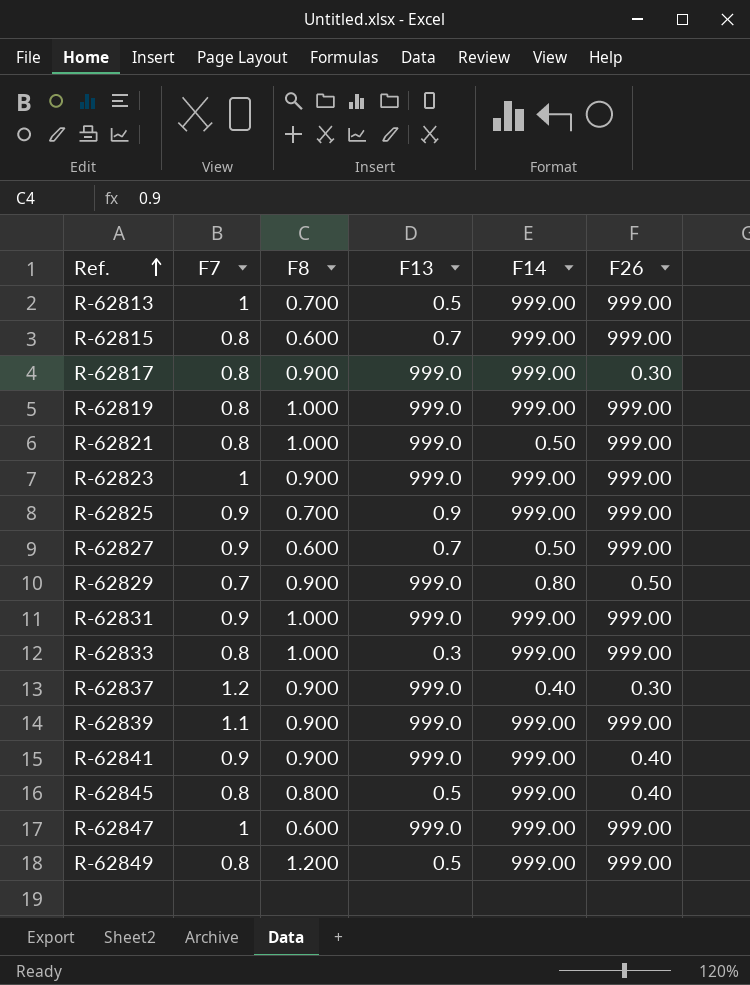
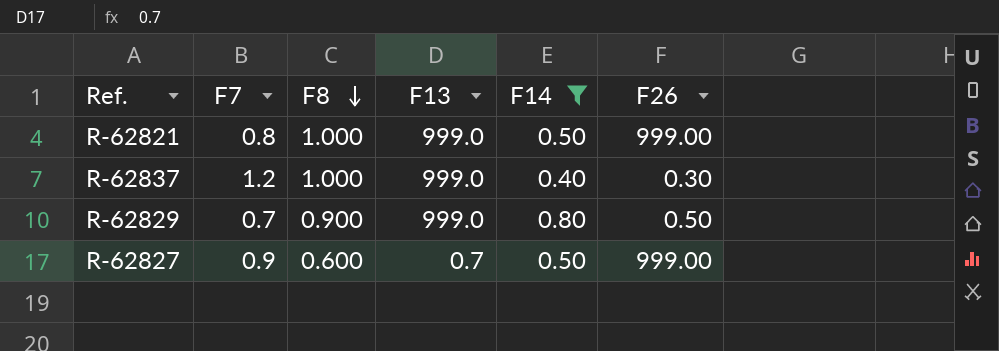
filter: none -> F14 != 999.00
row order: Ref. ascending -> F8 descending
R-62837 | F8: 0.900 -> 1.000

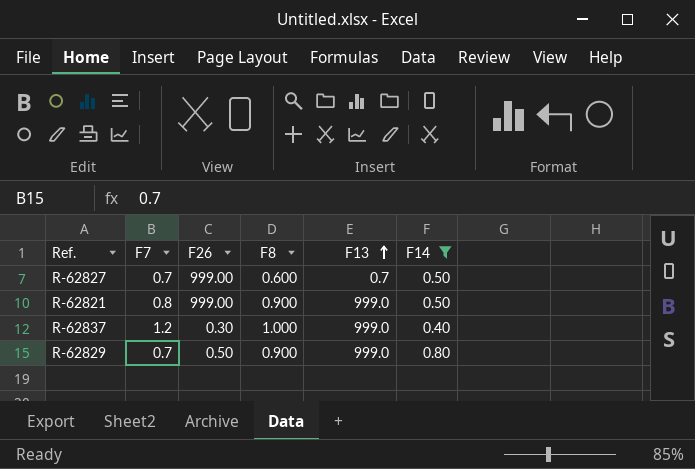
row order: F8 descending -> F13 ascending
column F26 | position: 6 -> 3
R-62827 | F7: 0.9 -> 0.7
R-62821 | F8: 1.000 -> 0.900

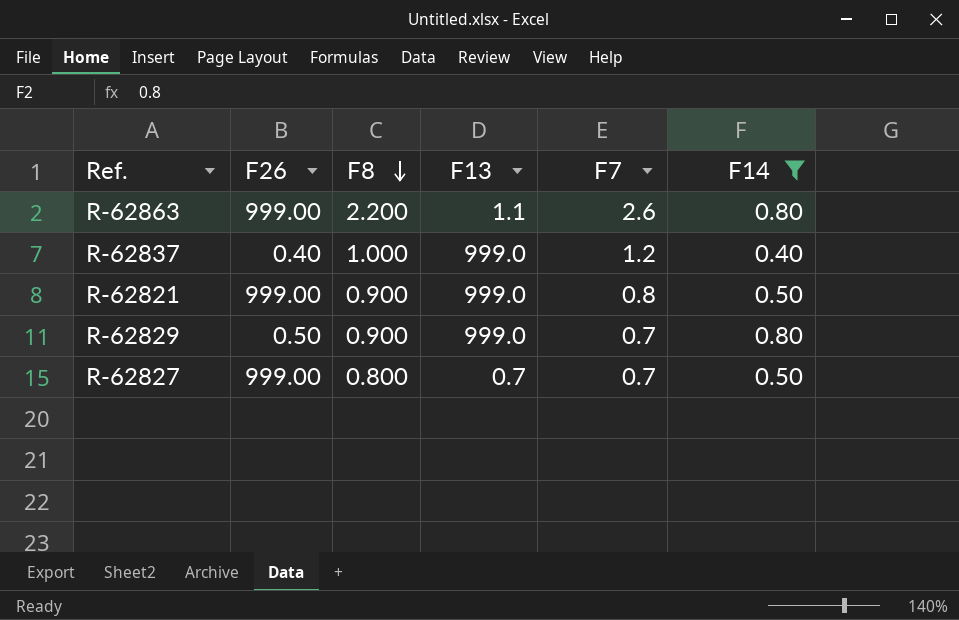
row order: F13 ascending -> F8 descending
column F7 | position: 2 -> 5
row R-62863: none -> 999.00 | 2.200 | 1.1 | 2.6 | 0.80
R-62837 | F26: 0.30 -> 0.40
R-62827 | F8: 0.600 -> 0.800

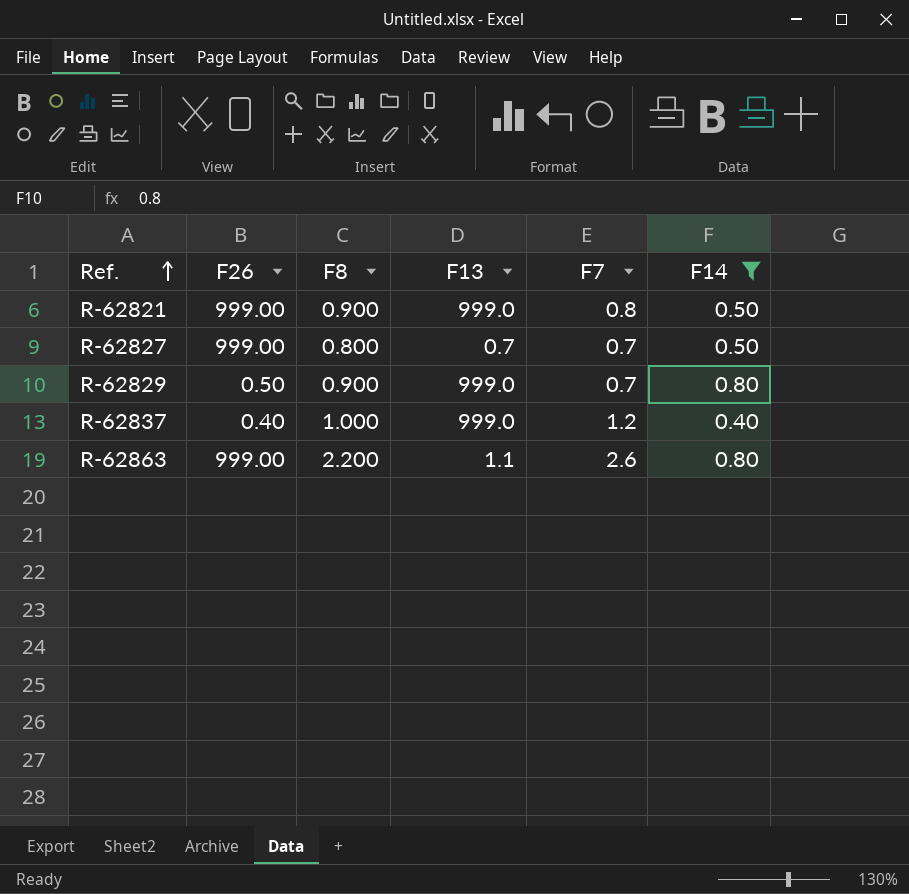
row order: F8 descending -> Ref. ascending

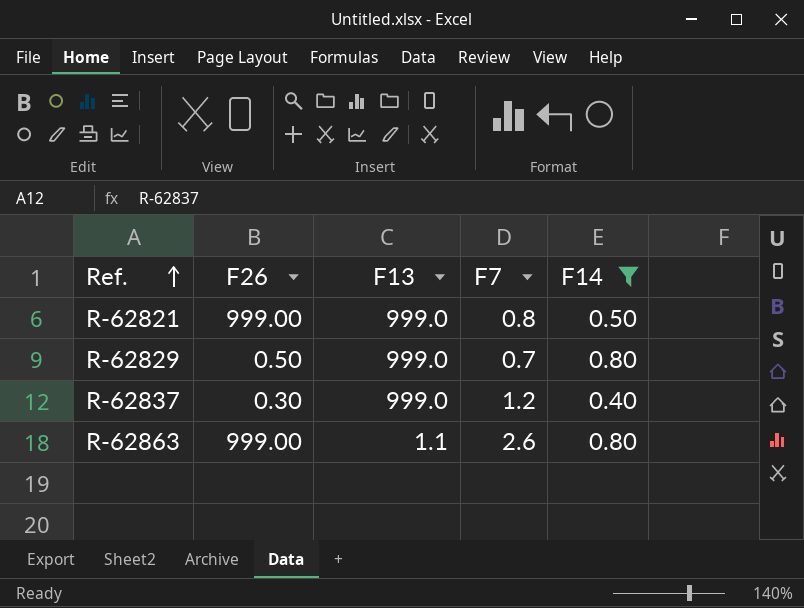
column F8 | position: 3 -> none
row R-62827: 999.00 | 0.800 | 0.7 | 0.7 | 0.50 -> none
R-62837 | F26: 0.40 -> 0.30

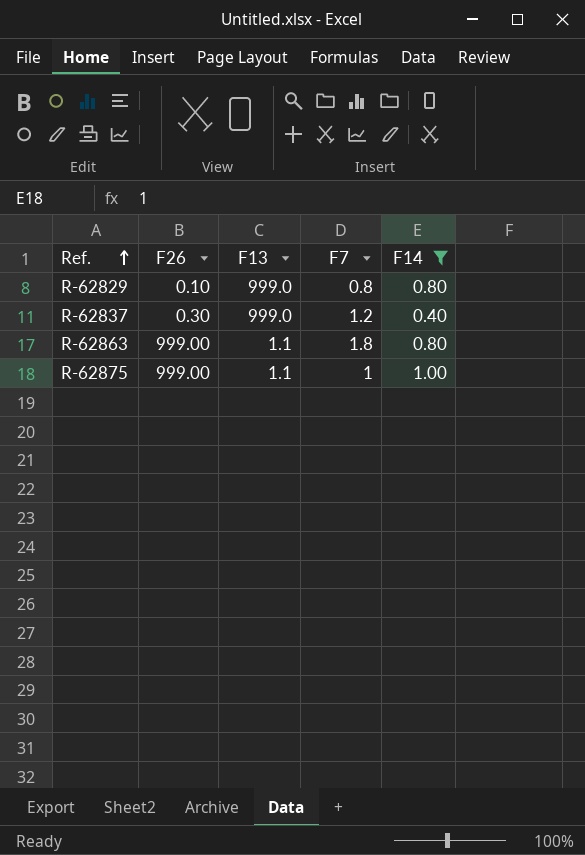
row R-62821: 999.00 | 999.0 | 0.8 | 0.50 -> none
R-62829 | F26: 0.50 -> 0.10
R-62829 | F7: 0.7 -> 0.8
R-62863 | F7: 2.6 -> 1.8
row R-62875: none -> 999.00 | 1.1 | 1 | 1.00

